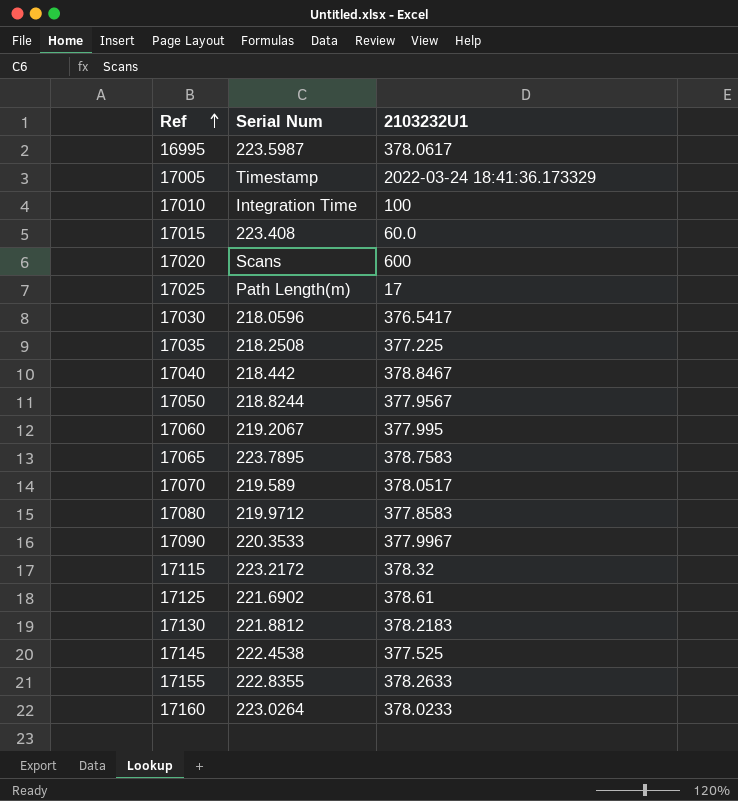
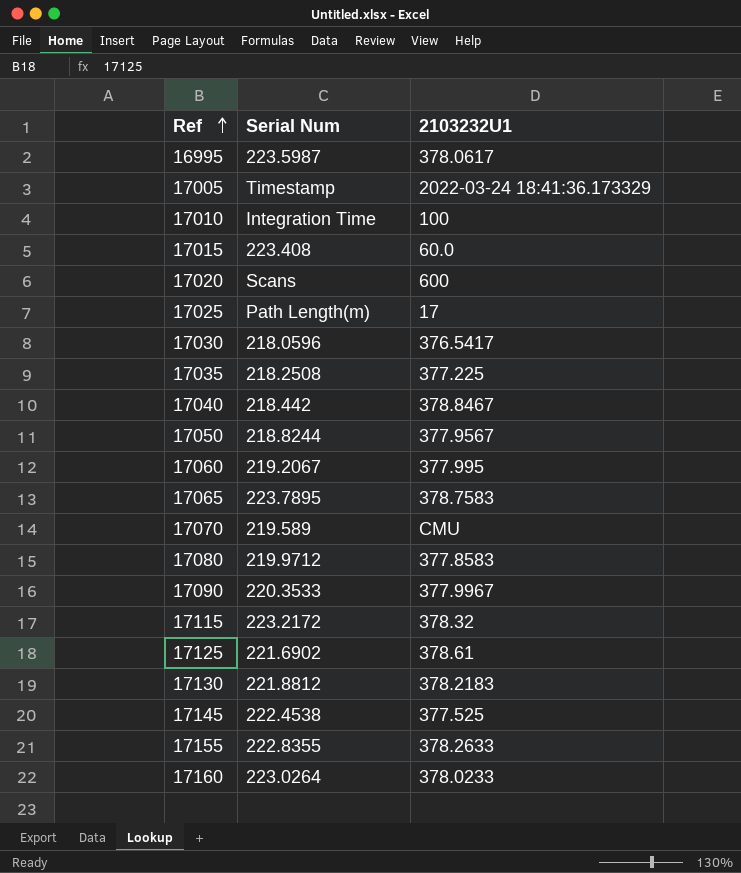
17070 | 2103232U1: 378.0517 -> CMU

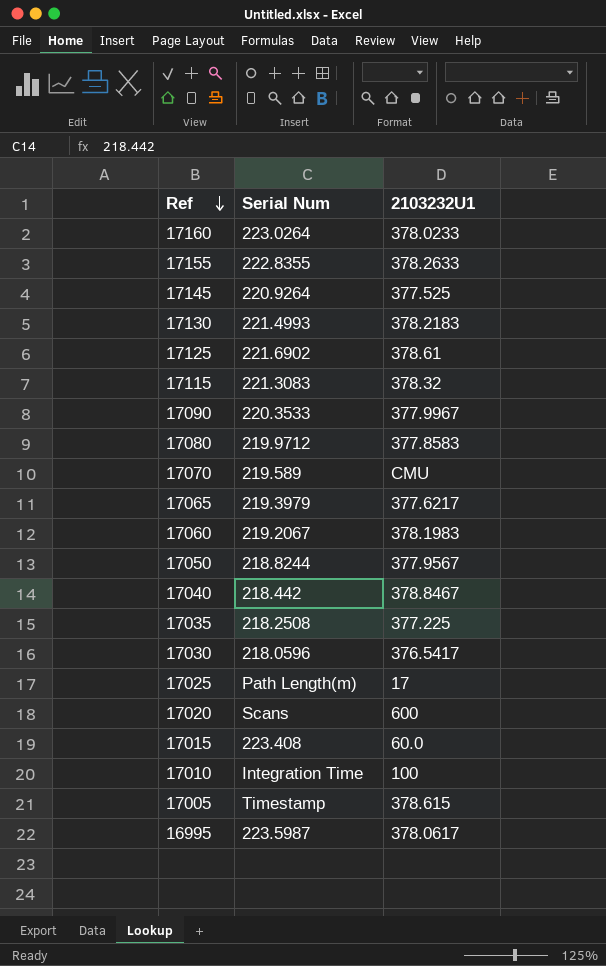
row order: Ref ascending -> Ref descending
17145 | Serial Num: 222.4538 -> 220.9264
17130 | Serial Num: 221.8812 -> 221.4993
17115 | Serial Num: 223.2172 -> 221.3083
17065 | Serial Num: 223.7895 -> 219.3979
17065 | 2103232U1: 378.7583 -> 377.6217
17060 | 2103232U1: 377.995 -> 378.1983
17005 | 2103232U1: 2022-03-24 18:41:36.173329 -> 378.615

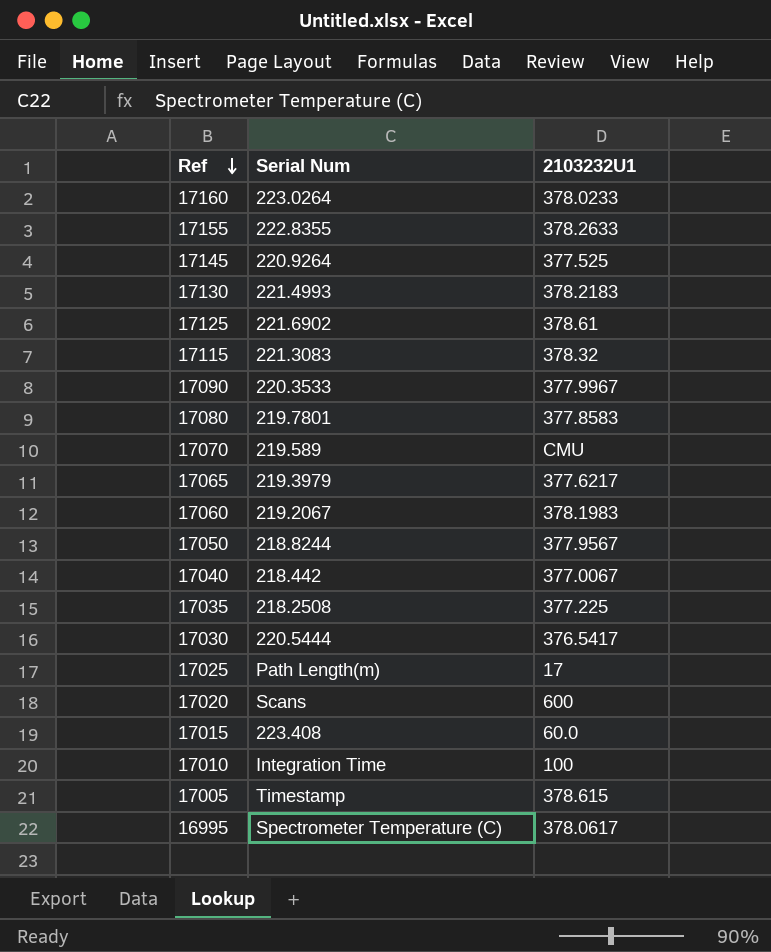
17080 | Serial Num: 219.9712 -> 219.7801
17040 | 2103232U1: 378.8467 -> 377.0067
17030 | Serial Num: 218.0596 -> 220.5444
16995 | Serial Num: 223.5987 -> Spectrometer Temperature (C)

